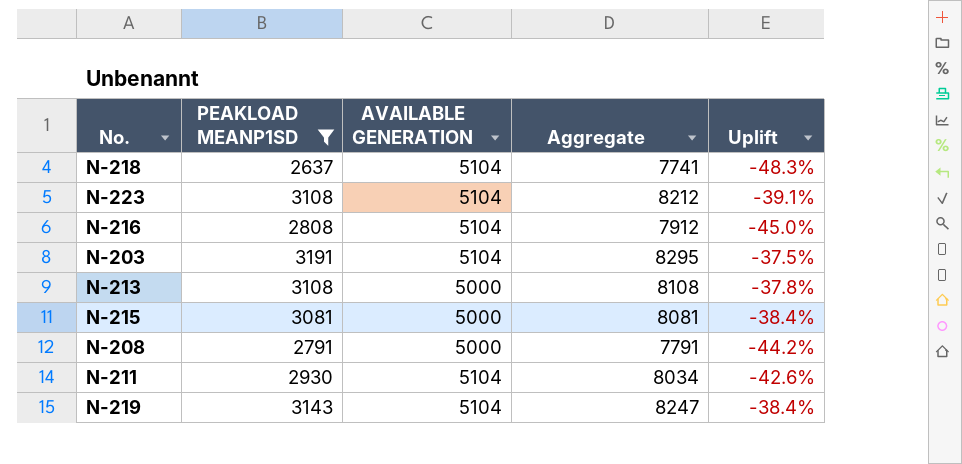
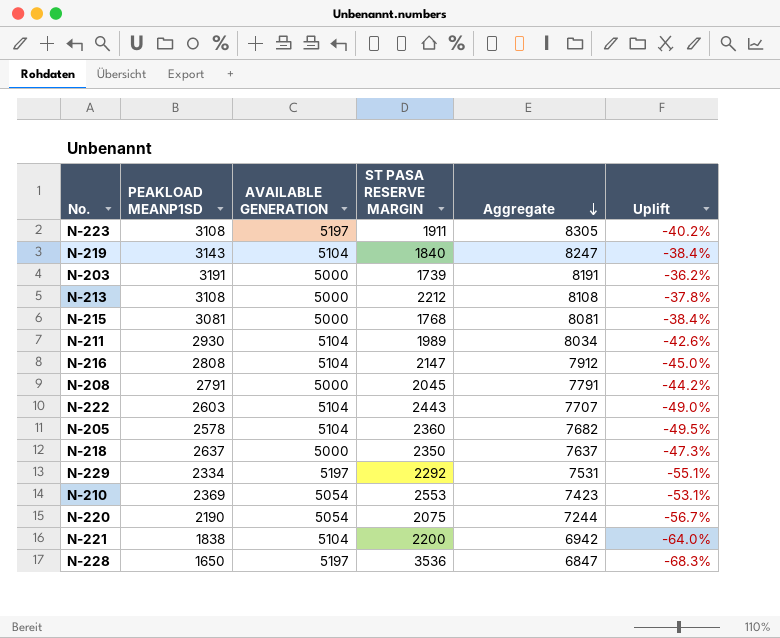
filter: PEAKLOAD MEANP1SD >= 2637 -> none
row order: none -> Aggregate descending
column ST PASA RESERVE MARGIN | position: none -> 4
N-223 | AVAILABLE GENERATION: 5104 -> 5197
N-223 | Aggregate: 8212 -> 8305
N-223 | Uplift: -39.1% -> -40.2%
N-203 | AVAILABLE GENERATION: 5104 -> 5000
N-203 | Aggregate: 8295 -> 8191
N-203 | Uplift: -37.5% -> -36.2%
N-218 | AVAILABLE GENERATION: 5104 -> 5000
N-218 | Aggregate: 7741 -> 7637
N-218 | Uplift: -48.3% -> -47.3%

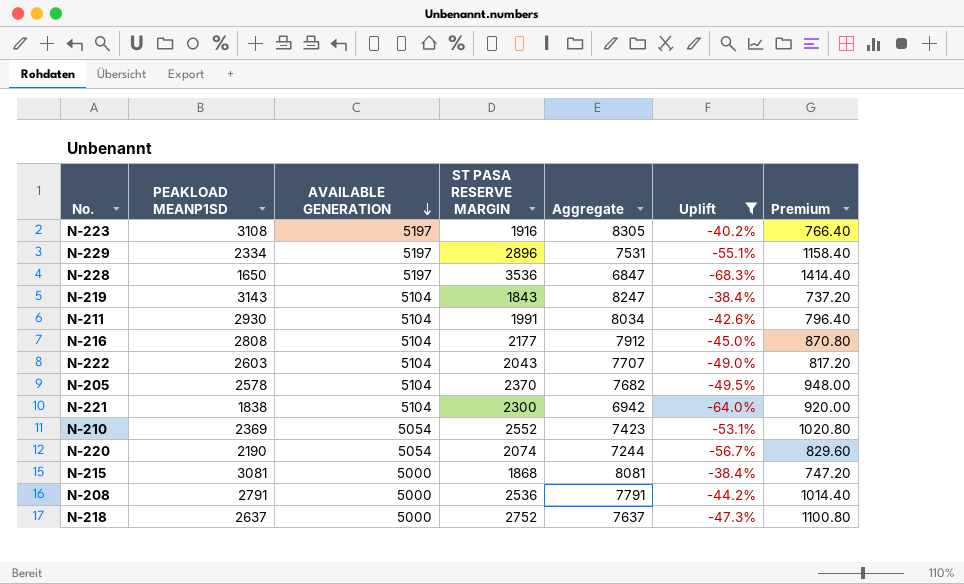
filter: none -> Uplift <= -38.4%
row order: Aggregate descending -> AVAILABLE GENERATION descending
column Premium | formula: none -> [ST PASA RESERVE MARGIN] * 0.4
N-223 | ST PASA RESERVE MARGIN: 1911 -> 1916
N-229 | ST PASA RESERVE MARGIN: 2292 -> 2896
N-219 | ST PASA RESERVE MARGIN: 1840 -> 1843
N-211 | ST PASA RESERVE MARGIN: 1989 -> 1991
N-216 | ST PASA RESERVE MARGIN: 2147 -> 2177
N-222 | ST PASA RESERVE MARGIN: 2443 -> 2043
N-205 | ST PASA RESERVE MARGIN: 2360 -> 2370
N-221 | ST PASA RESERVE MARGIN: 2200 -> 2300
N-210 | ST PASA RESERVE MARGIN: 2553 -> 2552
N-220 | ST PASA RESERVE MARGIN: 2075 -> 2074
N-215 | ST PASA RESERVE MARGIN: 1768 -> 1868
N-208 | ST PASA RESERVE MARGIN: 2045 -> 2536
N-218 | ST PASA RESERVE MARGIN: 2350 -> 2752

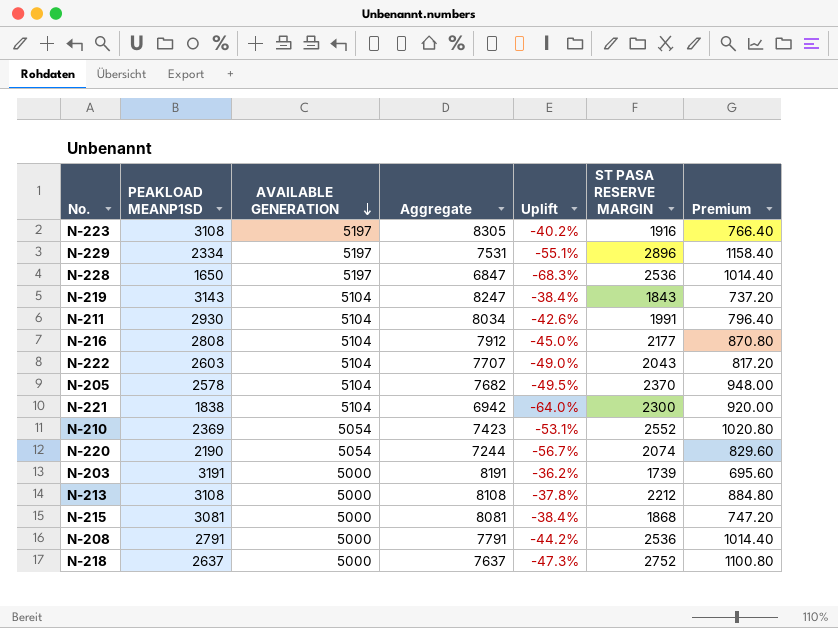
filter: Uplift <= -38.4% -> none
column ST PASA RESERVE MARGIN | position: 4 -> 6
N-228 | ST PASA RESERVE MARGIN: 3536 -> 2536
N-228 | Premium: 1414.40 -> 1014.40

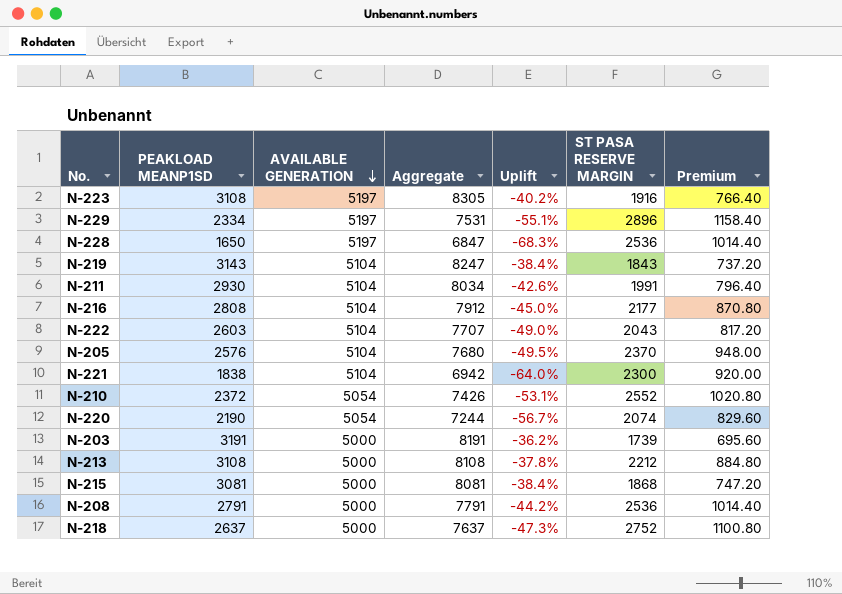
N-205 | PEAKLOAD MEANP1SD: 2578 -> 2576
N-205 | Aggregate: 7682 -> 7680
N-210 | PEAKLOAD MEANP1SD: 2369 -> 2372
N-210 | Aggregate: 7423 -> 7426

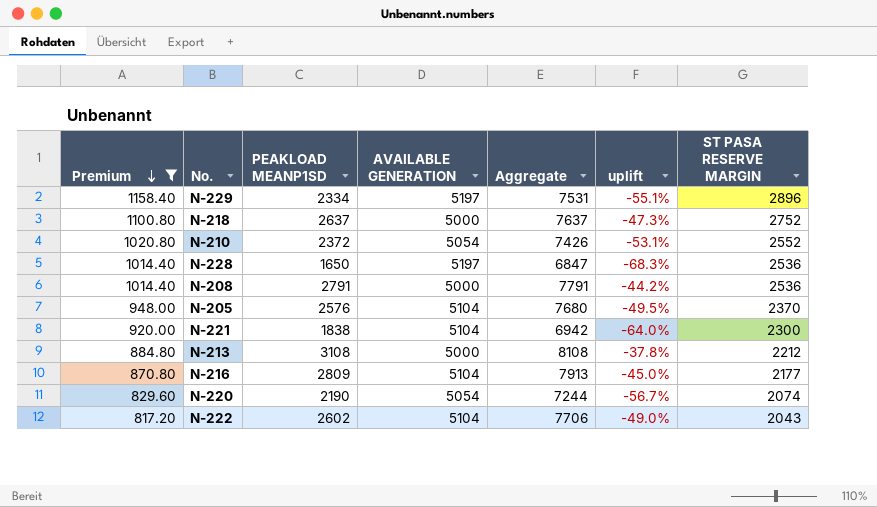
filter: none -> Premium >= 817.20
row order: AVAILABLE GENERATION descending -> Premium descending
column Premium | position: 7 -> 1
column name: Uplift -> uplift
N-216 | PEAKLOAD MEANP1SD: 2808 -> 2809
N-216 | Aggregate: 7912 -> 7913
N-222 | PEAKLOAD MEANP1SD: 2603 -> 2602
N-222 | Aggregate: 7707 -> 7706

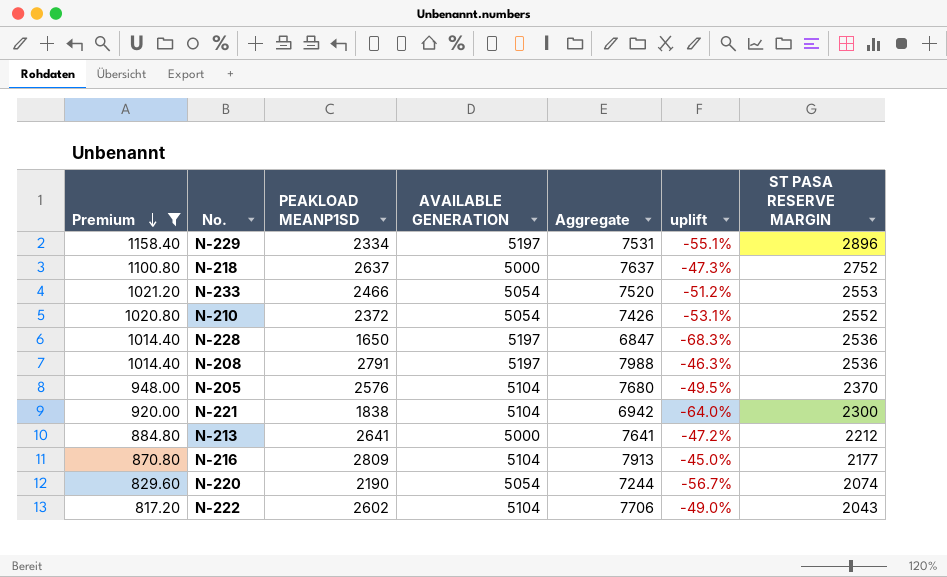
row N-233: none -> 1021.20 | 2466 | 5054 | 7520 | -51.2% | 2553
N-208 | AVAILABLE GENERATION: 5000 -> 5197
N-208 | Aggregate: 7791 -> 7988
N-208 | uplift: -44.2% -> -46.3%
N-213 | PEAKLOAD MEANP1SD: 3108 -> 2641
N-213 | Aggregate: 8108 -> 7641
N-213 | uplift: -37.8% -> -47.2%

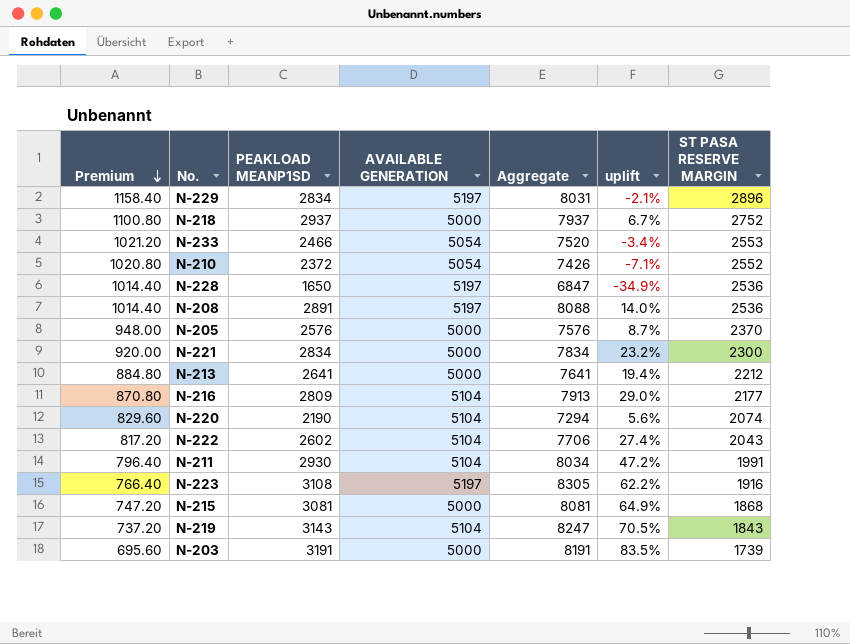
filter: Premium >= 817.20 -> none
column uplift | formula: ([PEAKLOAD MEANP1SD] - [AVAILABLE GENERATION]) / [AVAILABLE GENERATION] -> ([PEAKLOAD MEANP1SD] - [ST PASA RESERVE MARGIN]) / [ST PASA RESERVE MARGIN]
N-229 | PEAKLOAD MEANP1SD: 2334 -> 2834
N-229 | Aggregate: 7531 -> 8031
N-218 | PEAKLOAD MEANP1SD: 2637 -> 2937
N-218 | Aggregate: 7637 -> 7937
N-208 | PEAKLOAD MEANP1SD: 2791 -> 2891
N-208 | Aggregate: 7988 -> 8088
N-205 | AVAILABLE GENERATION: 5104 -> 5000
N-205 | Aggregate: 7680 -> 7576
N-221 | PEAKLOAD MEANP1SD: 1838 -> 2834
N-221 | AVAILABLE GENERATION: 5104 -> 5000
N-221 | Aggregate: 6942 -> 7834
N-220 | AVAILABLE GENERATION: 5054 -> 5104
N-220 | Aggregate: 7244 -> 7294

